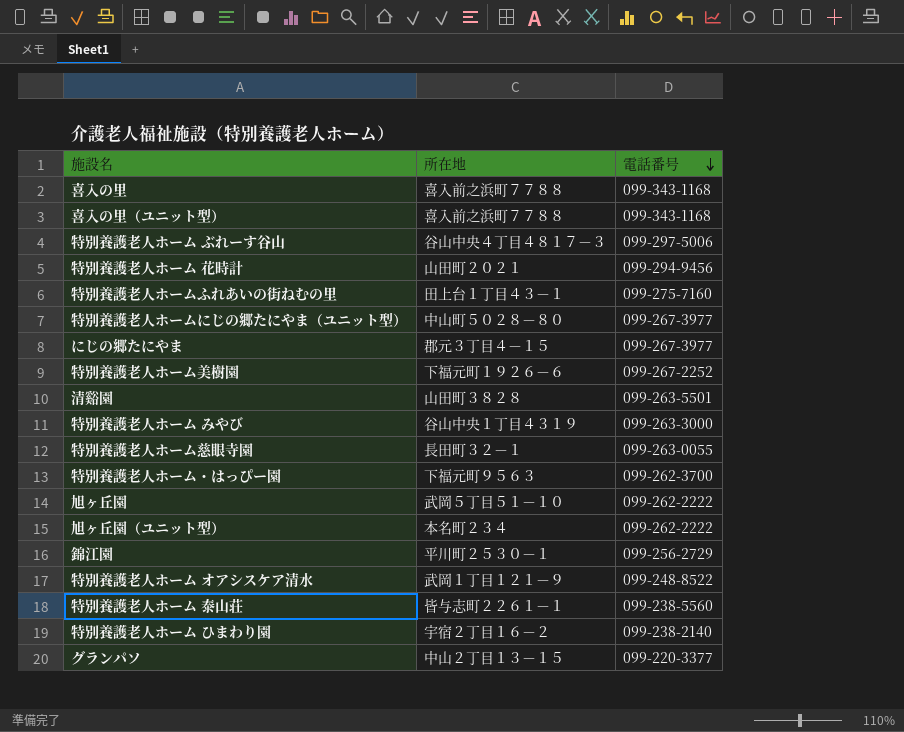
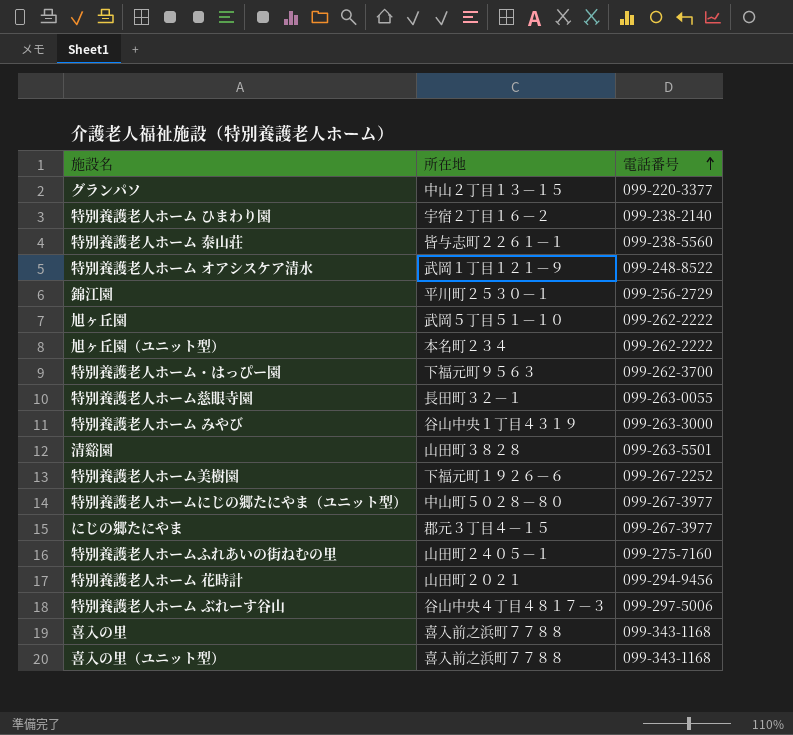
row order: 電話番号 descending -> 電話番号 ascending
特別養護老人ホームふれあいの街ねむの里 | 所在地: 田上台１丁目４３－１ -> 山田町２４０５－１

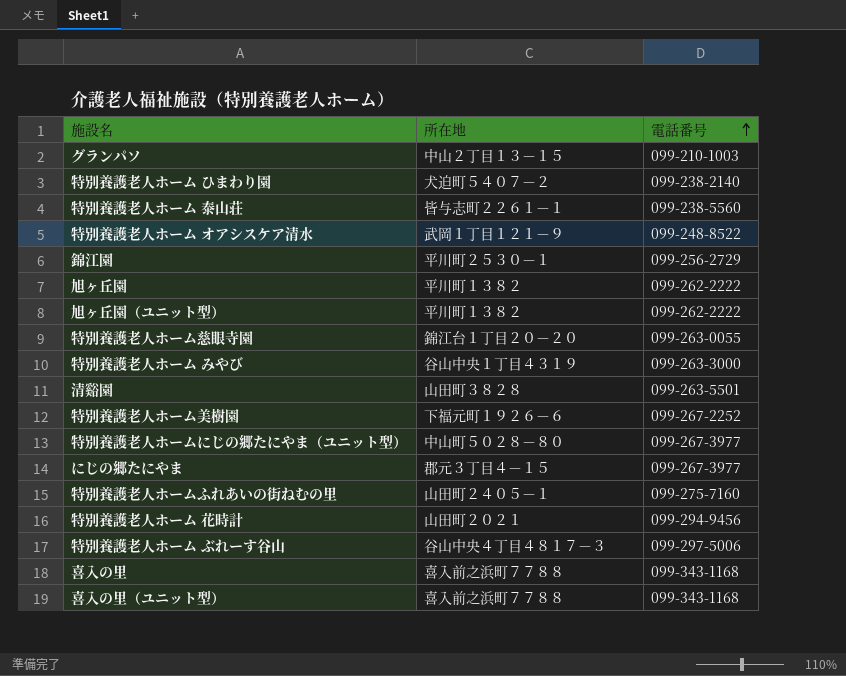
row 特別養護老人ホーム・はっぴー園: 下福元町９５６３ | 099-262-3700 -> none
グランパソ | 電話番号: 099-220-3377 -> 099-210-1003
特別養護老人ホーム ひまわり園 | 所在地: 宇宿２丁目１６－２ -> 犬迫町５４０７－２
旭ヶ丘園 | 所在地: 武岡５丁目５１－１０ -> 平川町１３８２
旭ヶ丘園（ユニット型） | 所在地: 本名町２３４ -> 平川町１３８２
特別養護老人ホーム慈眼寺園 | 所在地: 長田町３２－１ -> 錦江台１丁目２０－２０

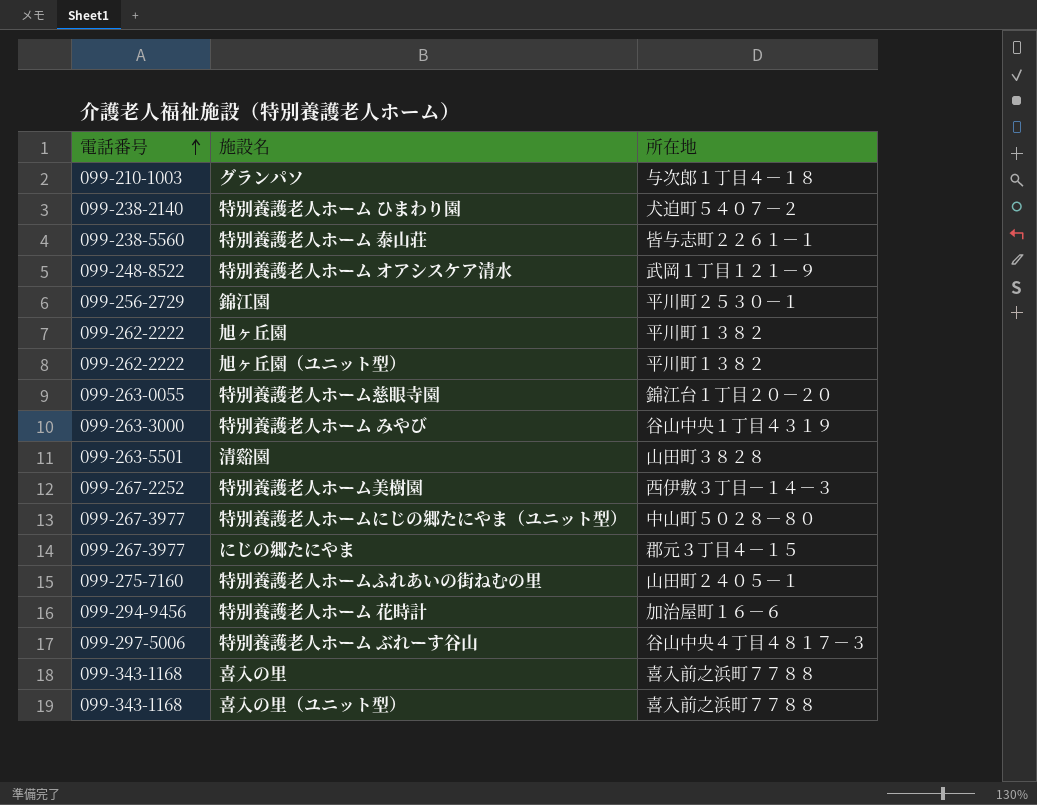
column 電話番号 | position: 3 -> 1
グランパソ | 所在地: 中山２丁目１３－１５ -> 与次郎１丁目４－１８
特別養護老人ホーム美樹園 | 所在地: 下福元町１９２６－６ -> 西伊敷３丁目－１４－３
特別養護老人ホーム 花時計 | 所在地: 山田町２０２１ -> 加治屋町１６－６

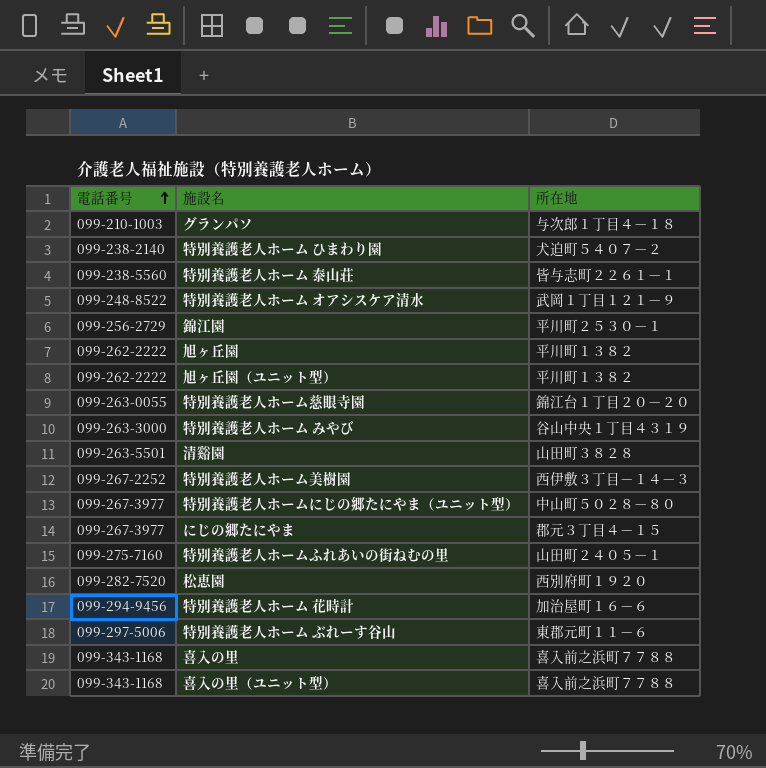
row 松恵園: none -> 099-282-7520 | 西別府町１９２０
特別養護老人ホーム ぶれーす谷山 | 所在地: 谷山中央４丁目４８１７－３ -> 東郡元町１１－６

